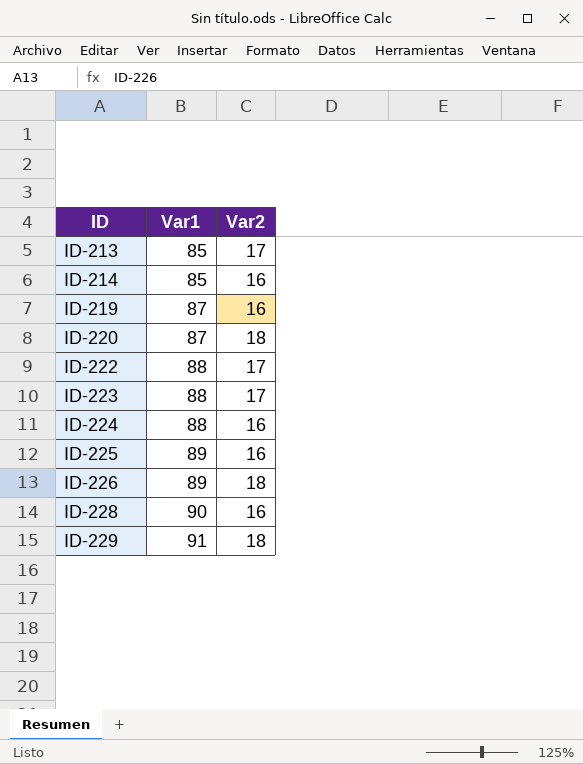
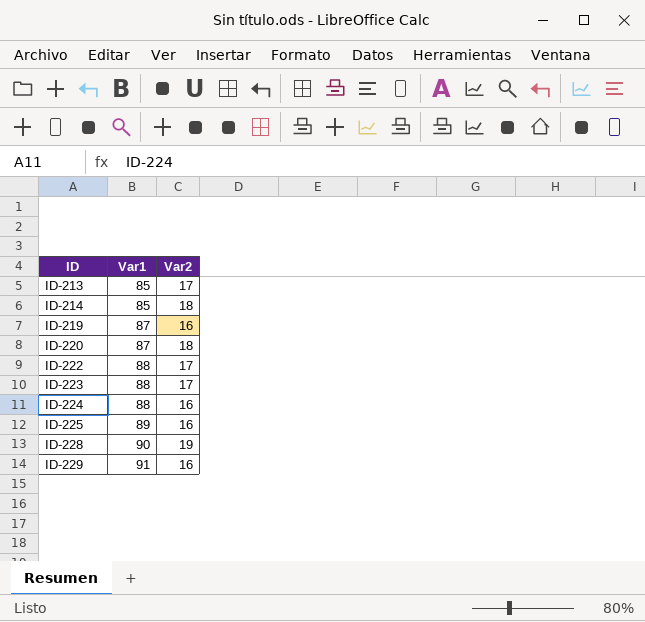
row ID-226: 89 | 18 -> none
ID-214 | Var2: 16 -> 18
ID-228 | Var2: 16 -> 19
ID-229 | Var2: 18 -> 16

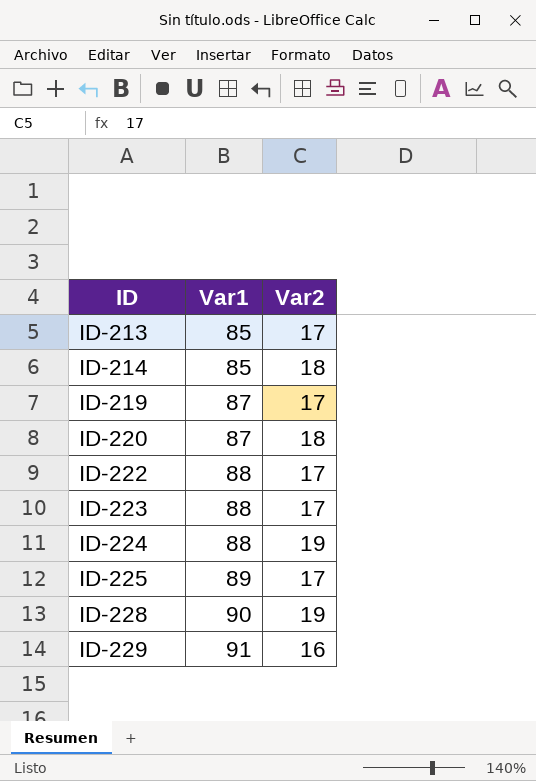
ID-219 | Var2: 16 -> 17
ID-224 | Var2: 16 -> 19
ID-225 | Var2: 16 -> 17

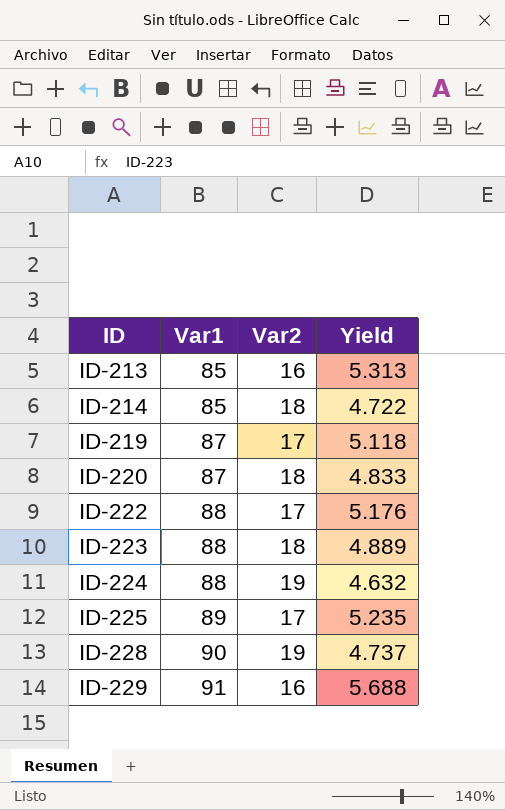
column Yield | formula: none -> [Var1] / [Var2]
ID-213 | Var2: 17 -> 16
ID-223 | Var2: 17 -> 18

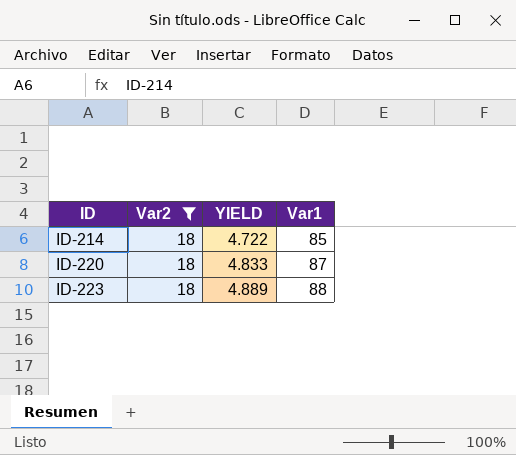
filter: none -> Var2 = 18
column name: Yield -> YIELD
column Var1 | position: 2 -> 4

